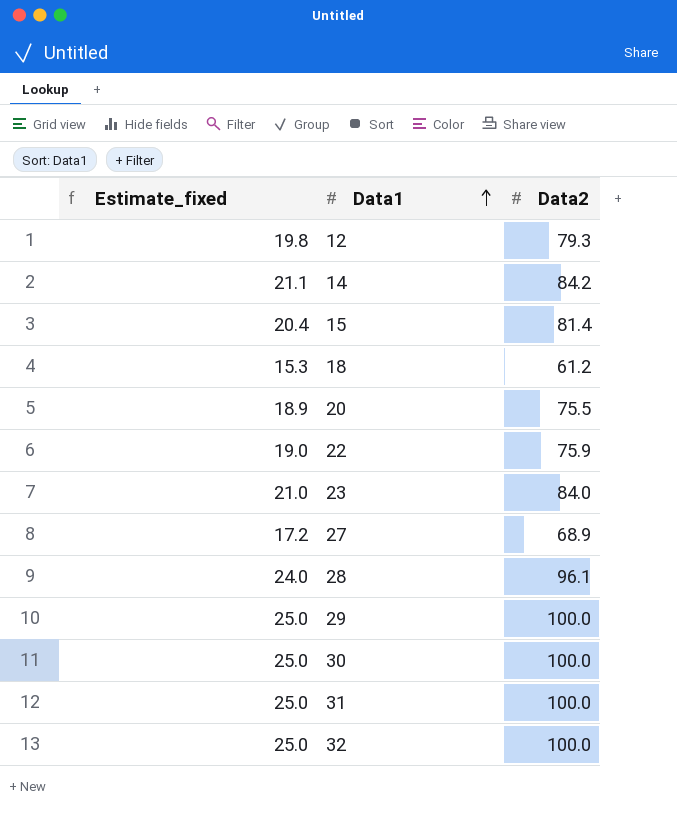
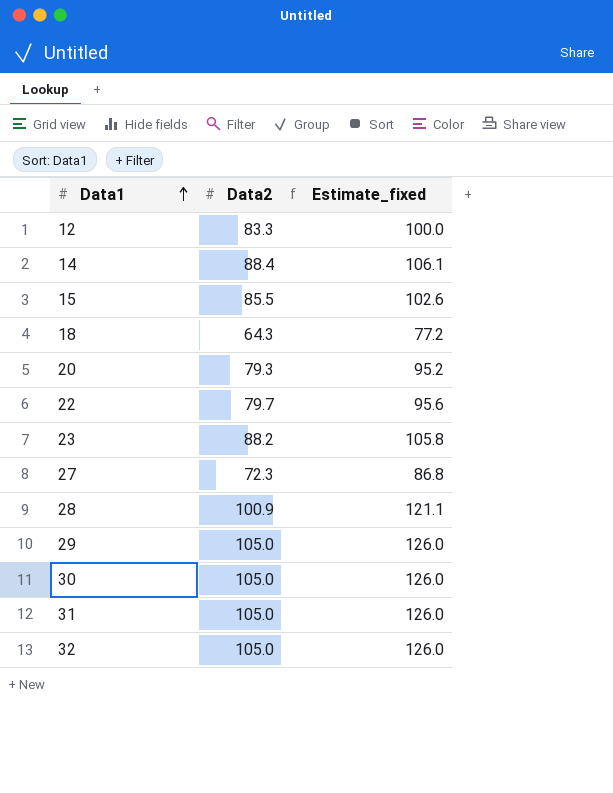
column Estimate_fixed | formula: [Data2] * 0.25 -> [Data2] * 1.2
column Estimate_fixed | position: 1 -> 3
12 | Data2: 79.3 -> 83.3
14 | Data2: 84.2 -> 88.4
15 | Data2: 81.4 -> 85.5
18 | Data2: 61.2 -> 64.3
20 | Data2: 75.5 -> 79.3
22 | Data2: 75.9 -> 79.7
23 | Data2: 84.0 -> 88.2
27 | Data2: 68.9 -> 72.3
28 | Data2: 96.1 -> 100.9
29 | Data2: 100.0 -> 105.0
30 | Data2: 100.0 -> 105.0
31 | Data2: 100.0 -> 105.0
32 | Data2: 100.0 -> 105.0

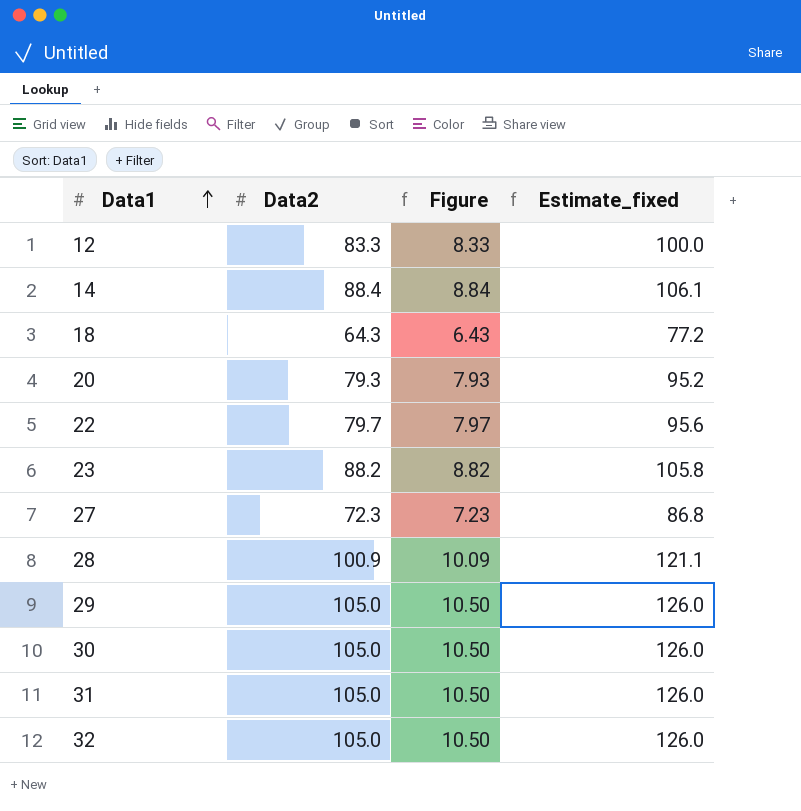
column Figure | formula: none -> [Data2] * 0.1
row 15: 85.5 | 102.6 -> none

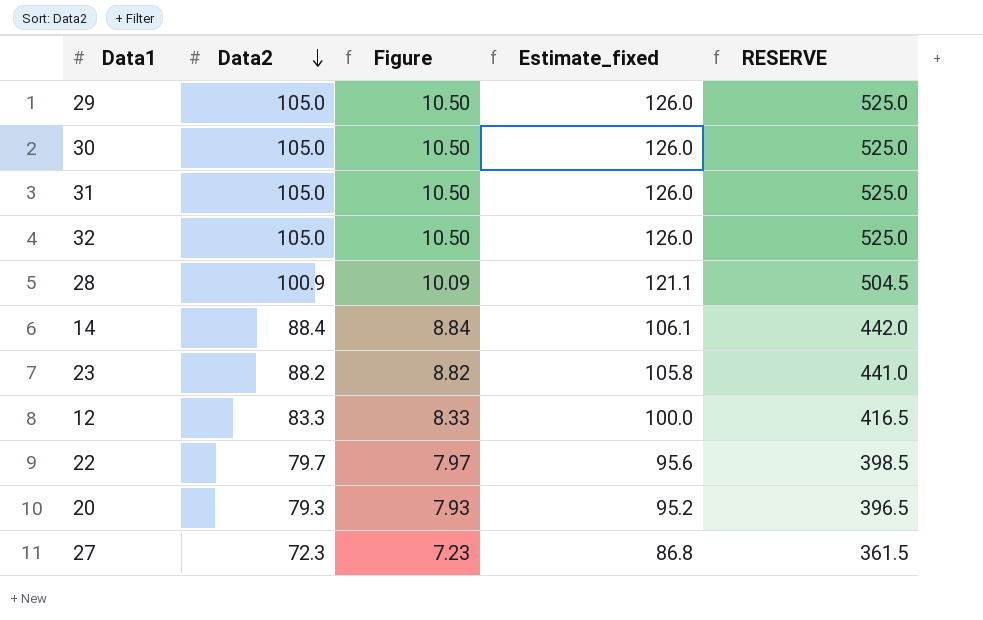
row order: Data1 ascending -> Data2 descending
column RESERVE | formula: none -> [Data2] * 5
row 18: 64.3 | 6.43 | 77.2 -> none

